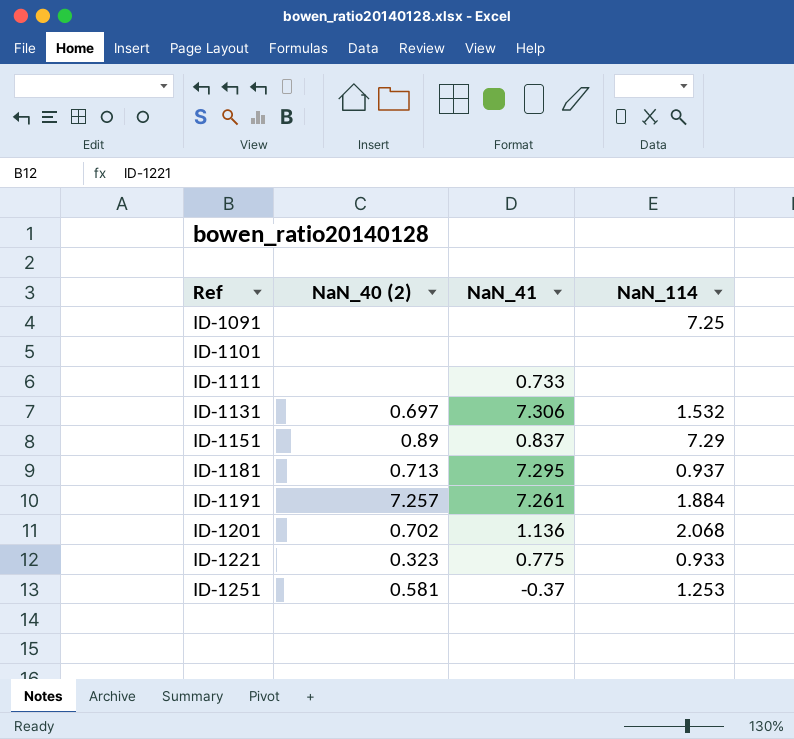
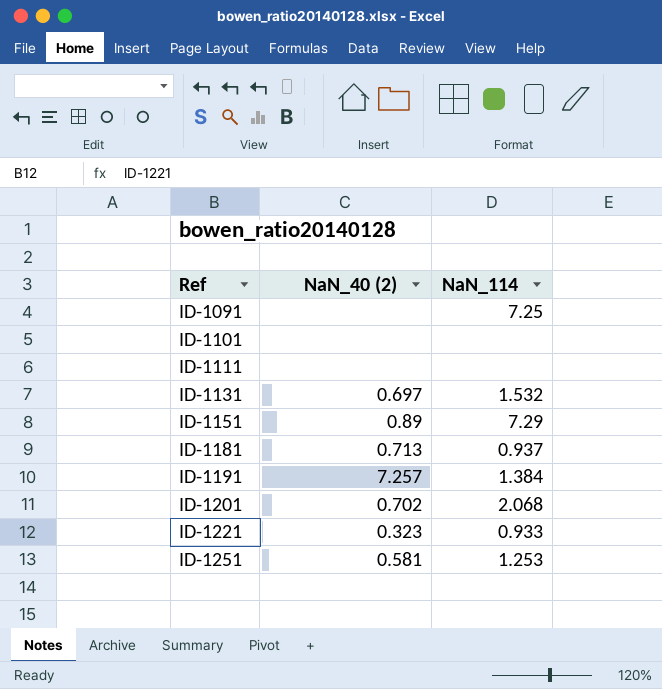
column NaN_41 | position: 3 -> none
ID-1191 | NaN_114: 1.884 -> 1.384

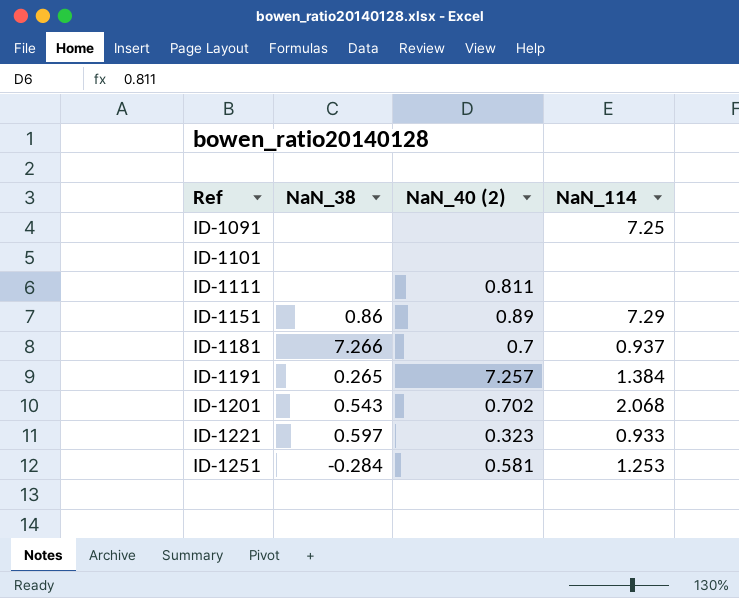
column NaN_38 | position: none -> 2
row ID-1131: 0.697 | 1.532 -> none
ID-1111 | NaN_40 (2): none -> 0.811
ID-1181 | NaN_40 (2): 0.713 -> 0.7

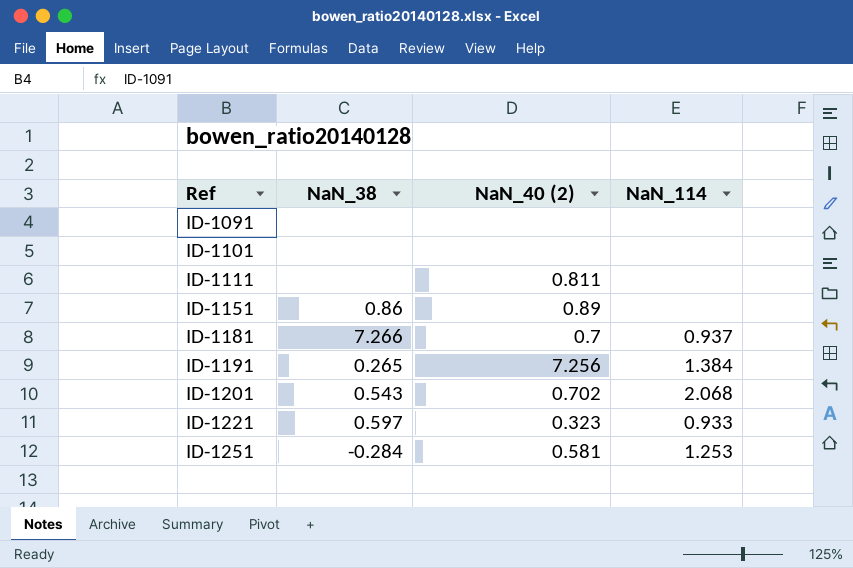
ID-1091 | NaN_114: 7.25 -> none
ID-1151 | NaN_114: 7.29 -> none
ID-1191 | NaN_40 (2): 7.257 -> 7.256

